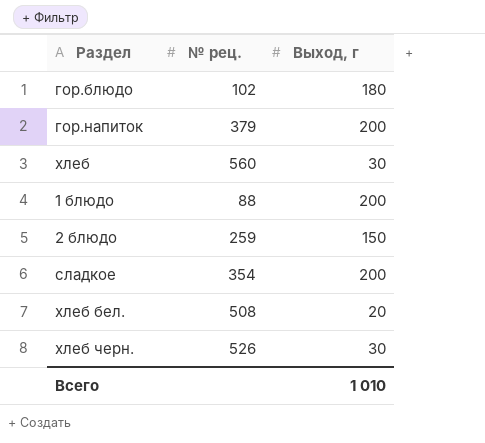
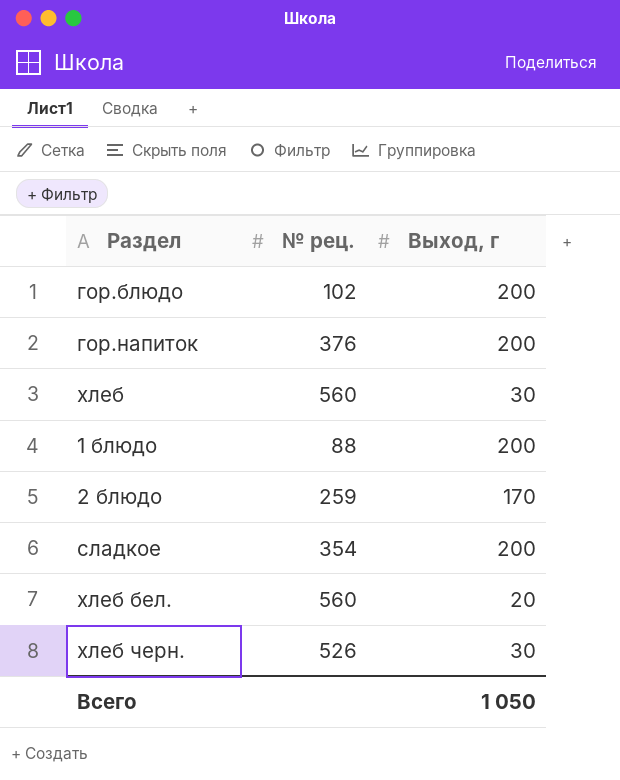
гор.блюдо | Выход, г: 180 -> 200
гор.напиток | № рец.: 379 -> 376
2 блюдо | Выход, г: 150 -> 170
хлеб бел. | № рец.: 508 -> 560
Всего | Выход, г: 1 010 -> 1 050

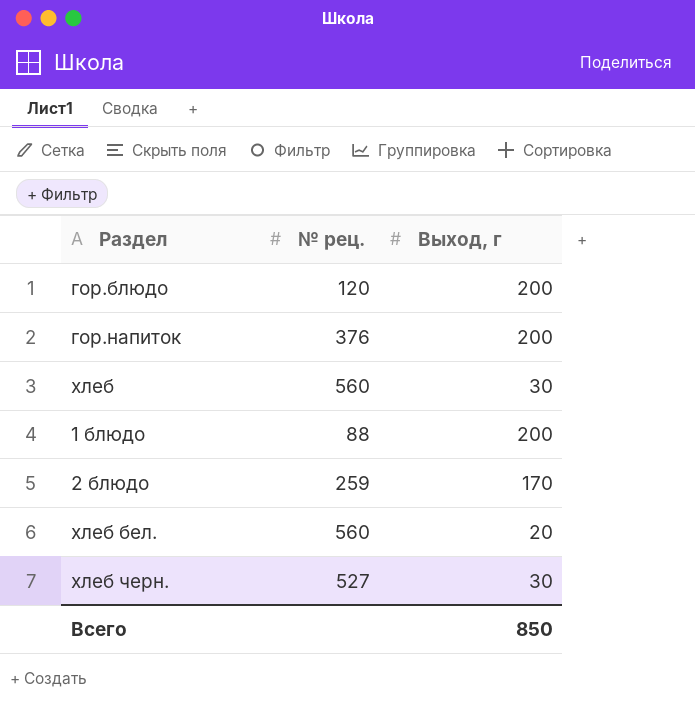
row сладкое: 354 | 200 -> none
гор.блюдо | № рец.: 102 -> 120
хлеб черн. | № рец.: 526 -> 527
Всего | Выход, г: 1 050 -> 850

